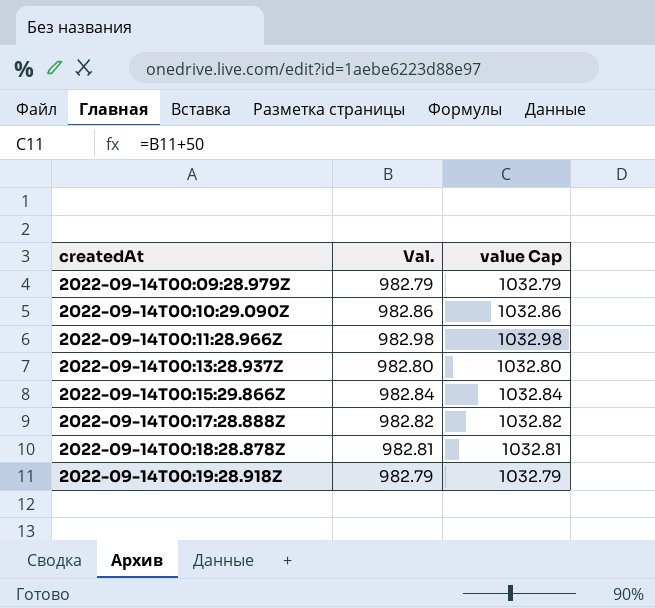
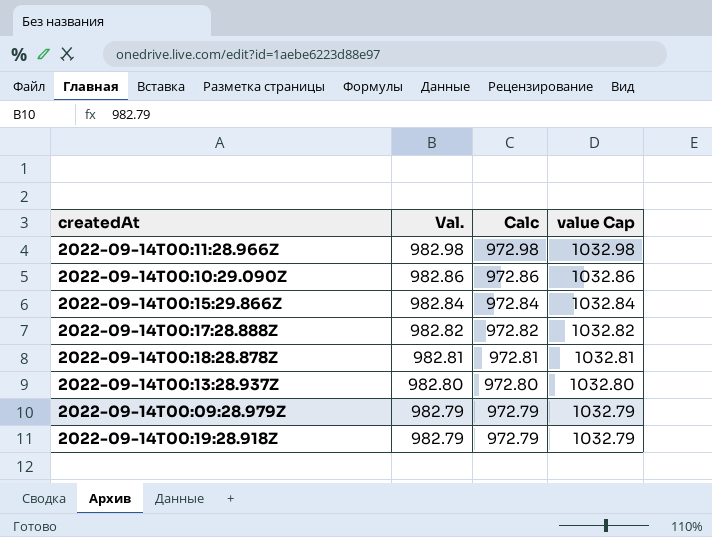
row order: createdAt ascending -> Val. descending
column Calc | formula: none -> [Val.] - 10

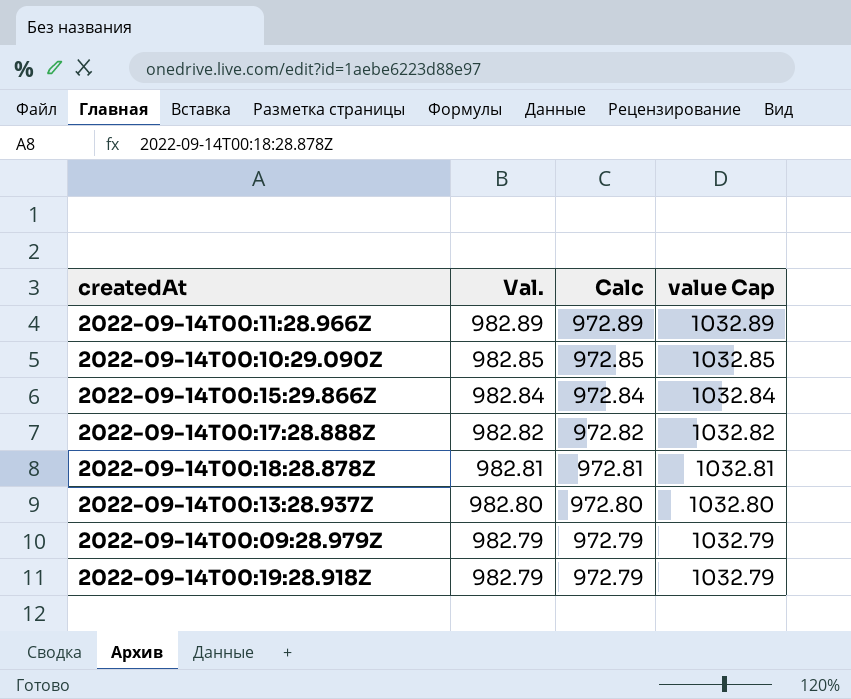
2022-09-14T00:11:28.966Z | Val.: 982.98 -> 982.89
2022-09-14T00:11:28.966Z | Calc: 972.98 -> 972.89
2022-09-14T00:11:28.966Z | value Cap: 1032.98 -> 1032.89
2022-09-14T00:10:29.090Z | Val.: 982.86 -> 982.85
2022-09-14T00:10:29.090Z | Calc: 972.86 -> 972.85
2022-09-14T00:10:29.090Z | value Cap: 1032.86 -> 1032.85

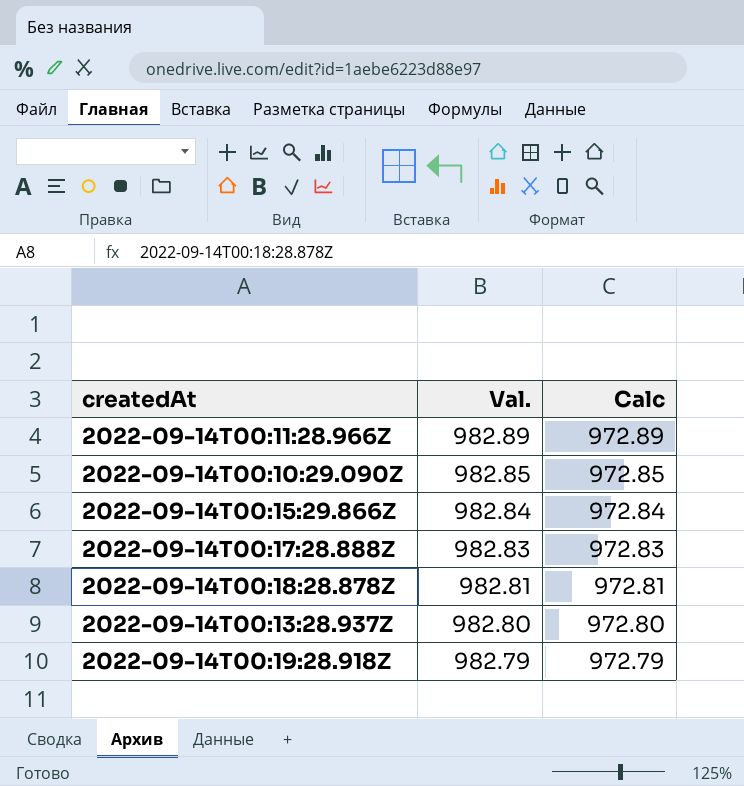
column value Cap | formula: [Val.] + 50 -> none
row 2022-09-14T00:09:28.979Z: 982.79 | 972.79 | 1032.79 -> none
2022-09-14T00:17:28.888Z | Val.: 982.82 -> 982.83
2022-09-14T00:17:28.888Z | Calc: 972.82 -> 972.83

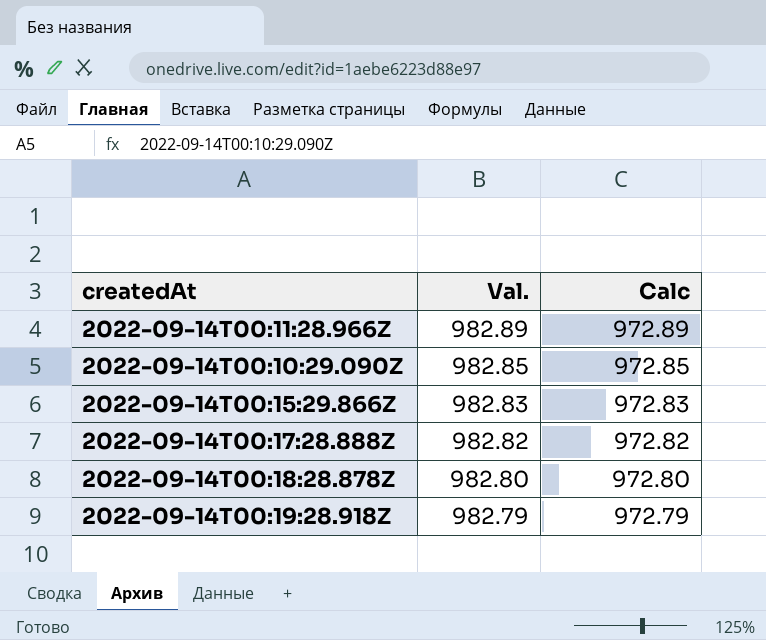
row 2022-09-14T00:13:28.937Z: 982.80 | 972.80 -> none
2022-09-14T00:15:29.866Z | Val.: 982.84 -> 982.83
2022-09-14T00:15:29.866Z | Calc: 972.84 -> 972.83
2022-09-14T00:17:28.888Z | Val.: 982.83 -> 982.82
2022-09-14T00:17:28.888Z | Calc: 972.83 -> 972.82
2022-09-14T00:18:28.878Z | Val.: 982.81 -> 982.80
2022-09-14T00:18:28.878Z | Calc: 972.81 -> 972.80

